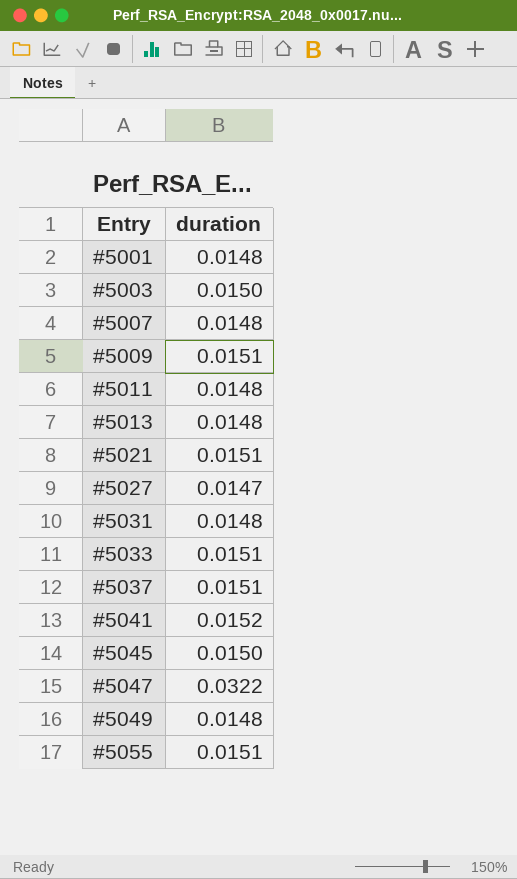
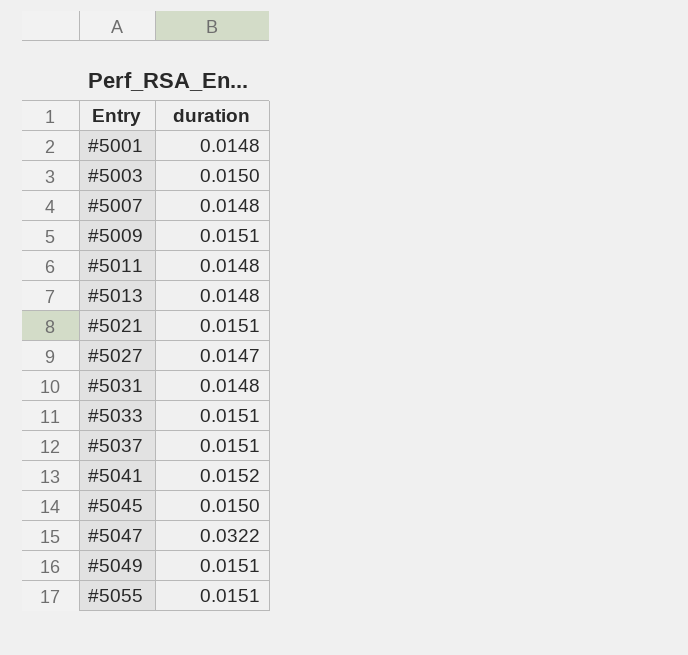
#5049 | duration: 0.0148 -> 0.0151

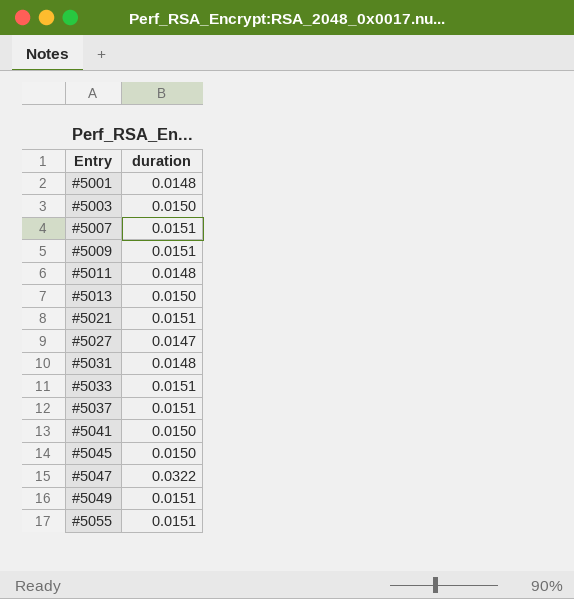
#5007 | duration: 0.0148 -> 0.0151
#5013 | duration: 0.0148 -> 0.0150
#5041 | duration: 0.0152 -> 0.0150

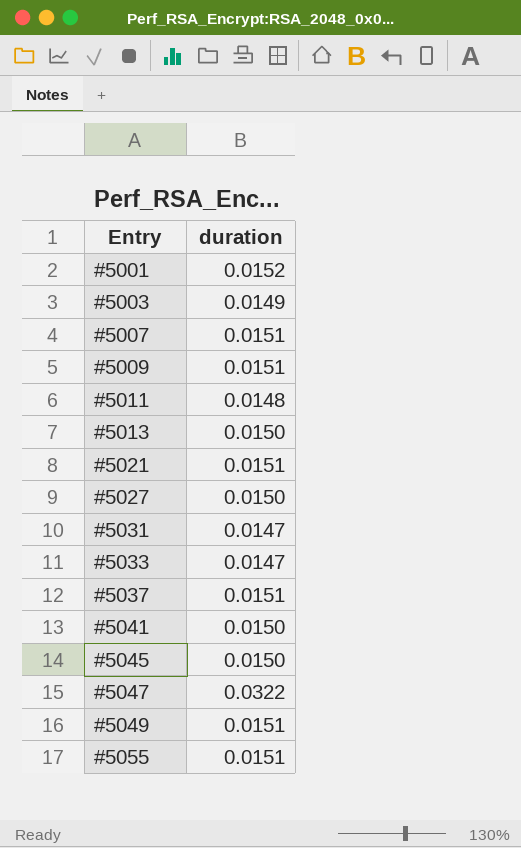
#5001 | duration: 0.0148 -> 0.0152
#5003 | duration: 0.0150 -> 0.0149
#5027 | duration: 0.0147 -> 0.0150
#5031 | duration: 0.0148 -> 0.0147
#5033 | duration: 0.0151 -> 0.0147

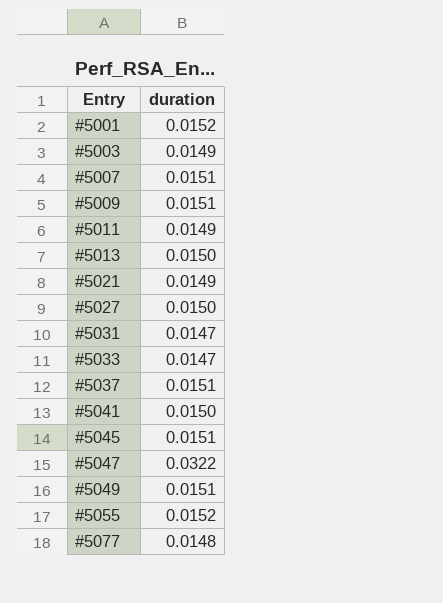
#5011 | duration: 0.0148 -> 0.0149
#5021 | duration: 0.0151 -> 0.0149
#5045 | duration: 0.0150 -> 0.0151
#5055 | duration: 0.0151 -> 0.0152
row #5077: none -> 0.0148

